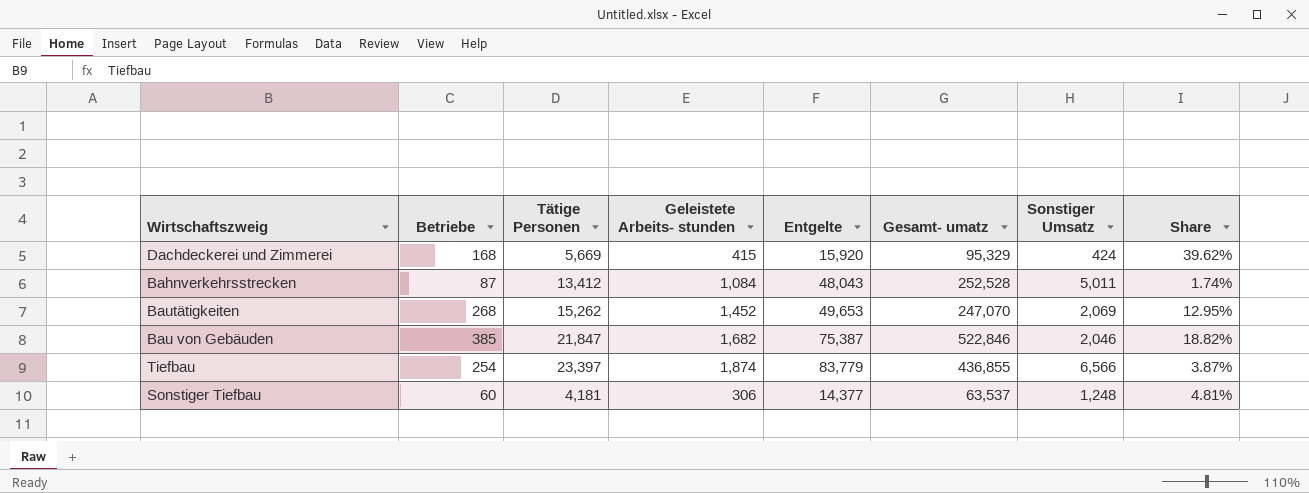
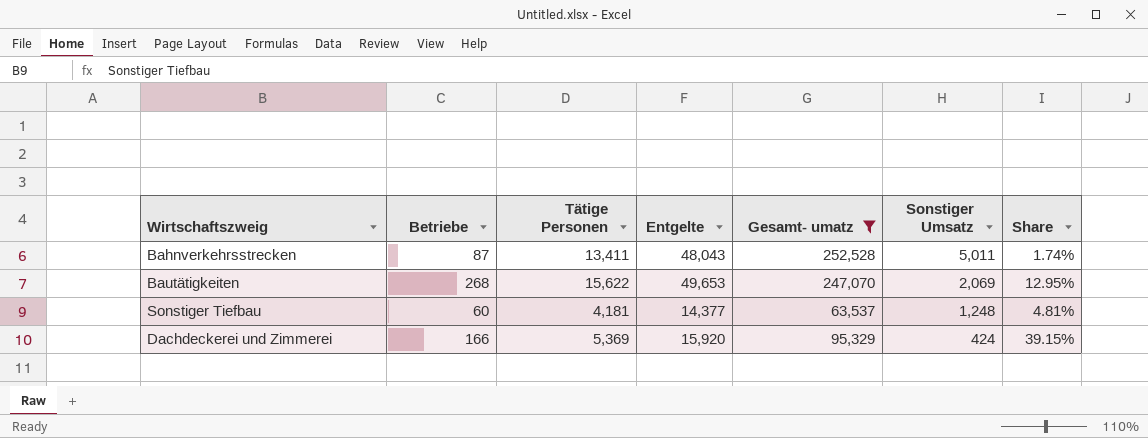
filter: none -> Gesamt- umatz <= 252,528
row order: none -> Sonstiger Umsatz descending
column Geleistete Arbeits- stunden | position: 4 -> none
Bahnverkehrsstrecken | Tätige Personen: 13,412 -> 13,411
Bautätigkeiten | Tätige Personen: 15,262 -> 15,622
Dachdeckerei und Zimmerei | Betriebe: 168 -> 166
Dachdeckerei und Zimmerei | Tätige Personen: 5,669 -> 5,369
Dachdeckerei und Zimmerei | Share: 39.62% -> 39.15%

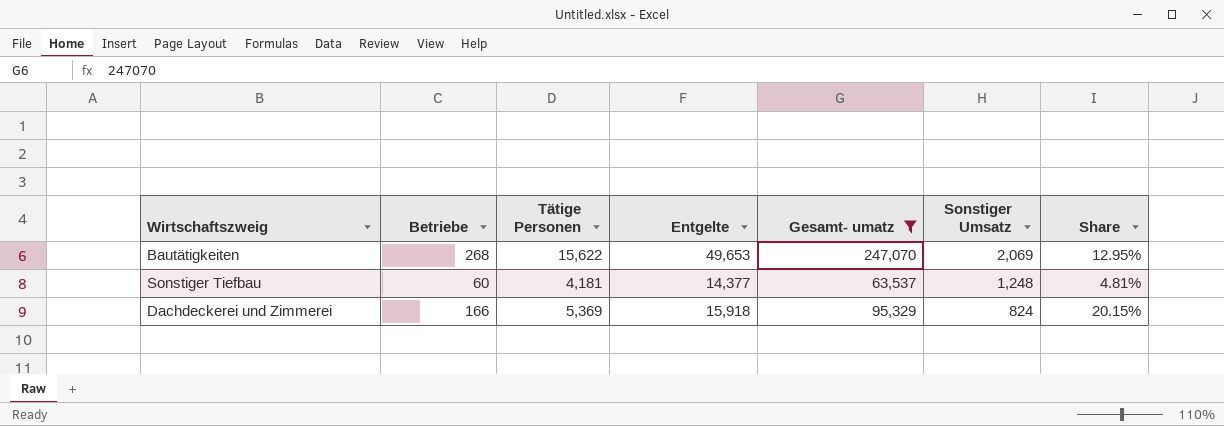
row Bahnverkehrsstrecken: 87 | 13,411 | 48,043 | 252,528 | 5,011 | 1.74% -> none
Dachdeckerei und Zimmerei | Entgelte: 15,920 -> 15,918
Dachdeckerei und Zimmerei | Sonstiger Umsatz: 424 -> 824
Dachdeckerei und Zimmerei | Share: 39.15% -> 20.15%

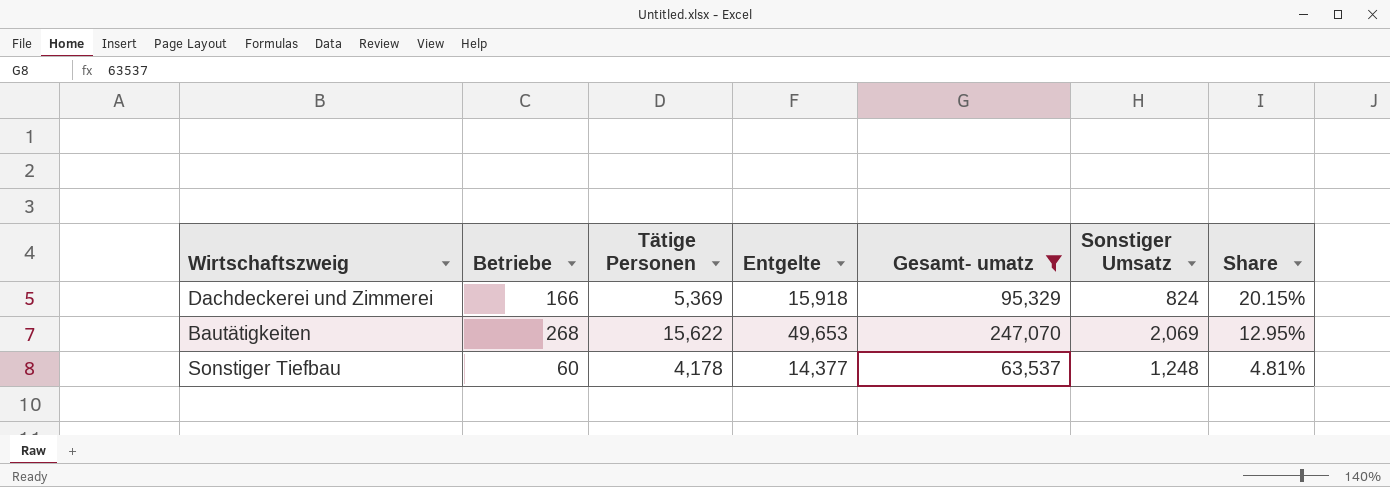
row order: Sonstiger Umsatz descending -> Share descending
Sonstiger Tiefbau | Tätige Personen: 4,181 -> 4,178

